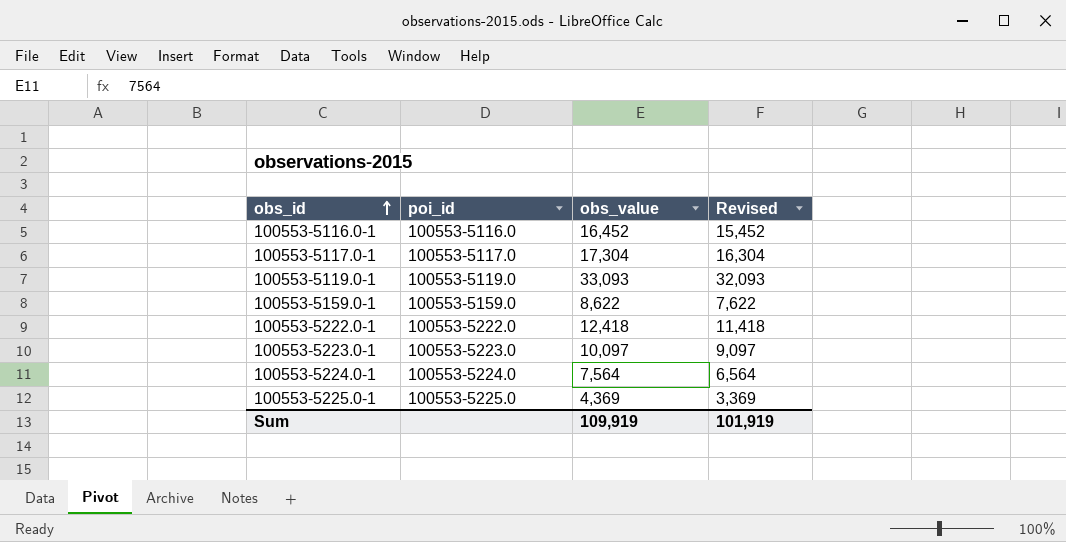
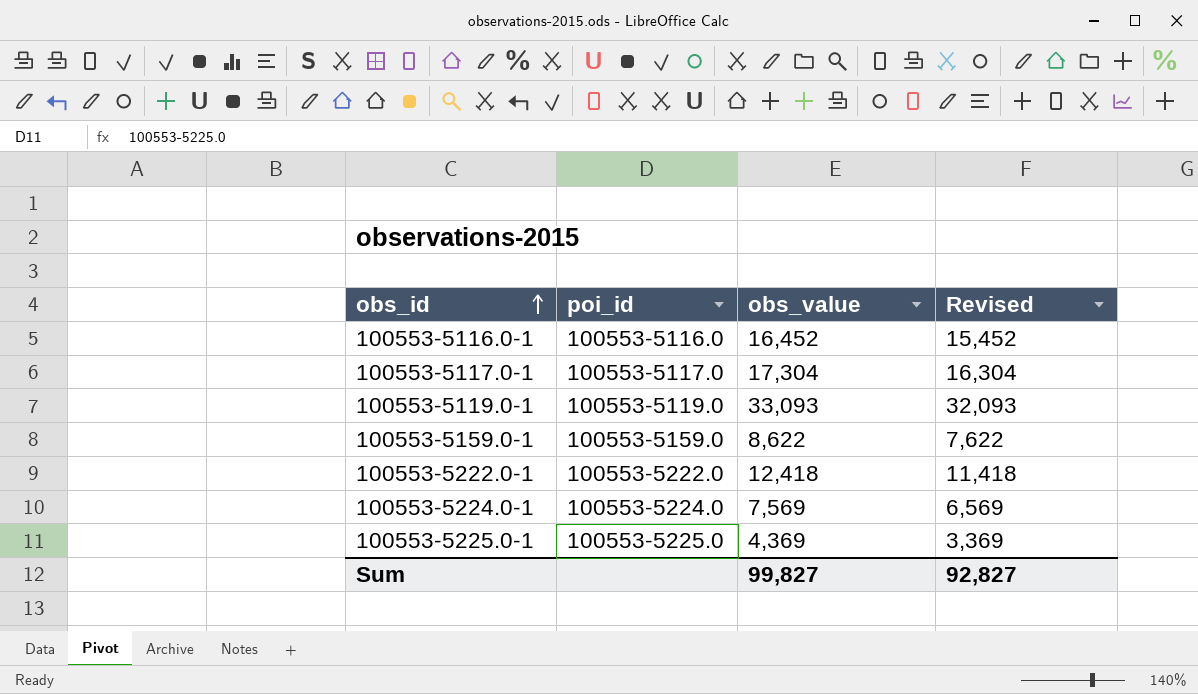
row 100553-5223.0-1: 100553-5223.0 | 10,097 | 9,097 -> none
100553-5224.0-1 | obs_value: 7,564 -> 7,569
100553-5224.0-1 | Revised: 6,564 -> 6,569
Sum | obs_value: 109,919 -> 99,827
Sum | Revised: 101,919 -> 92,827

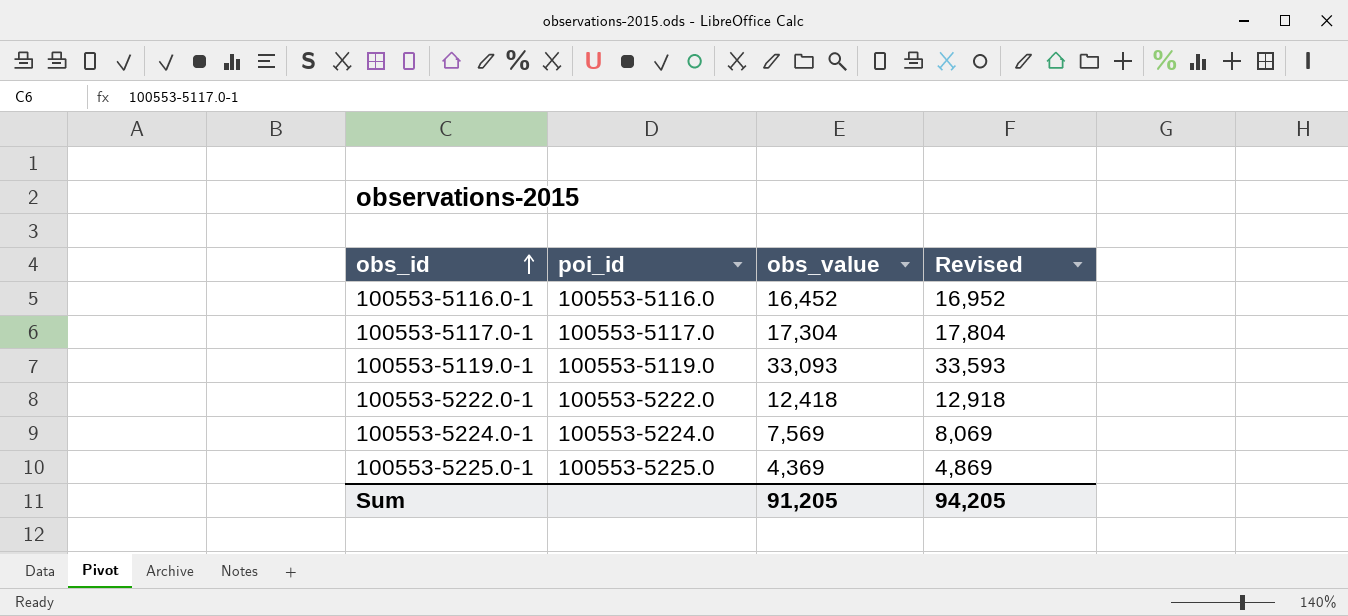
column Revised | formula: [obs_value] - 1000 -> [obs_value] + 500
row 100553-5159.0-1: 100553-5159.0 | 8,622 | 7,622 -> none
Sum | obs_value: 99,827 -> 91,205
Sum | Revised: 92,827 -> 94,205

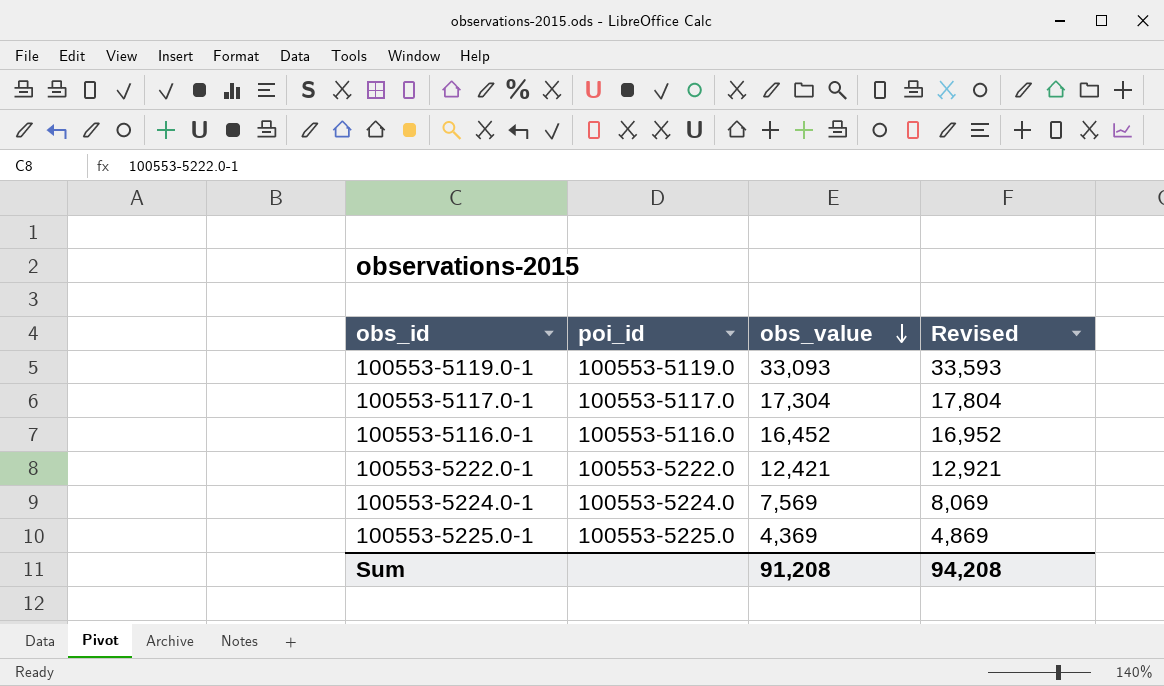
row order: obs_id ascending -> obs_value descending
100553-5222.0-1 | obs_value: 12,418 -> 12,421
100553-5222.0-1 | Revised: 12,918 -> 12,921
Sum | obs_value: 91,205 -> 91,208
Sum | Revised: 94,205 -> 94,208

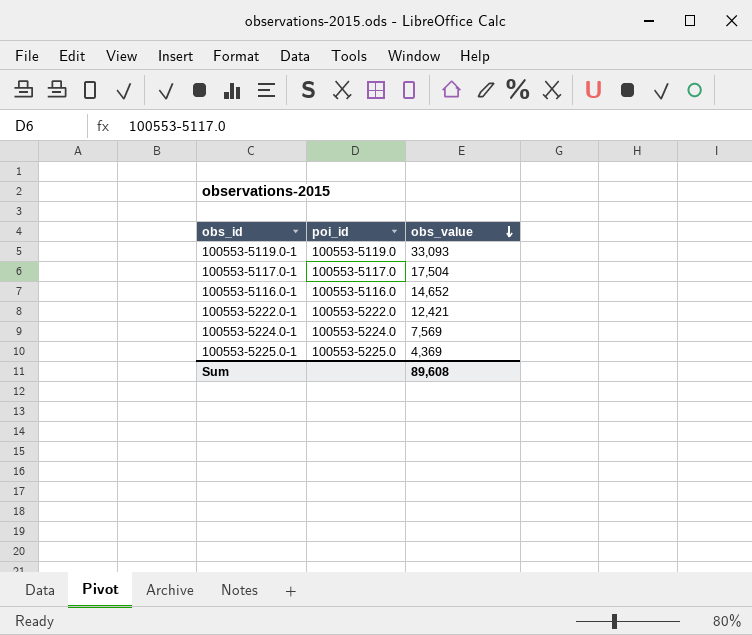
column Revised | formula: [obs_value] + 500 -> none
100553-5117.0-1 | obs_value: 17,304 -> 17,504
100553-5116.0-1 | obs_value: 16,452 -> 14,652
Sum | obs_value: 91,208 -> 89,608

